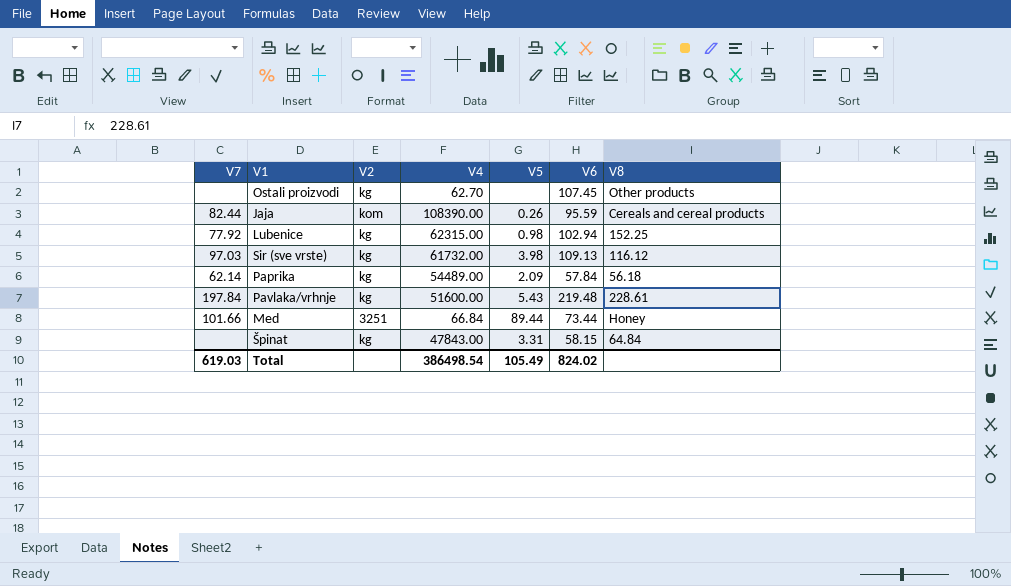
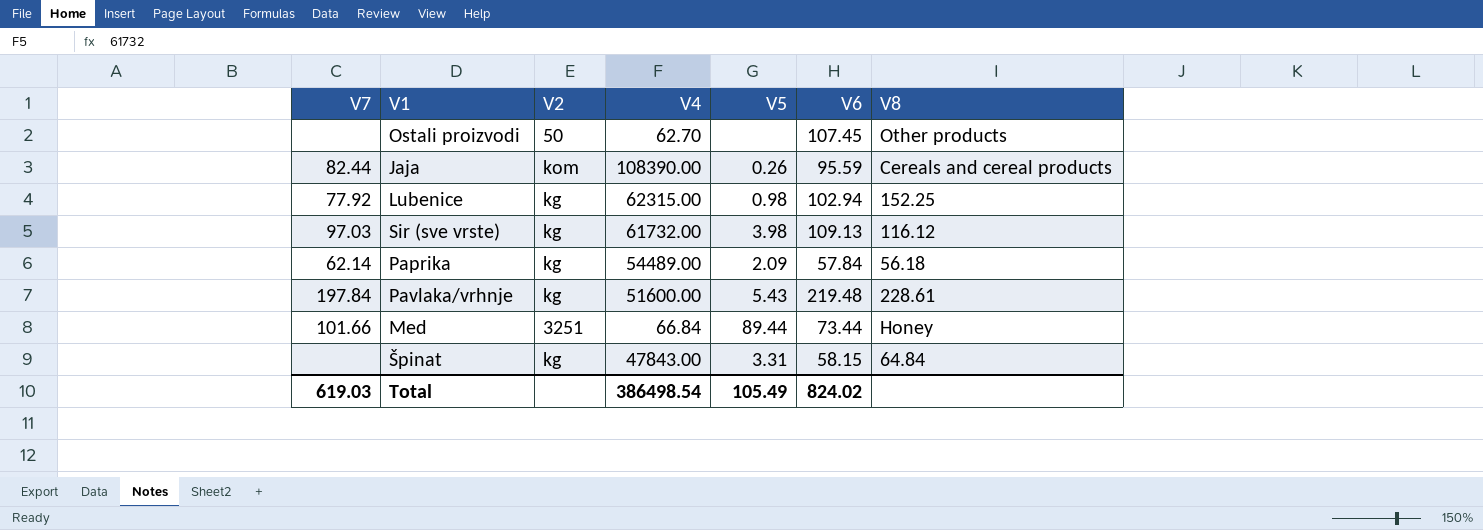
Ostali proizvodi | V2: kg -> 50

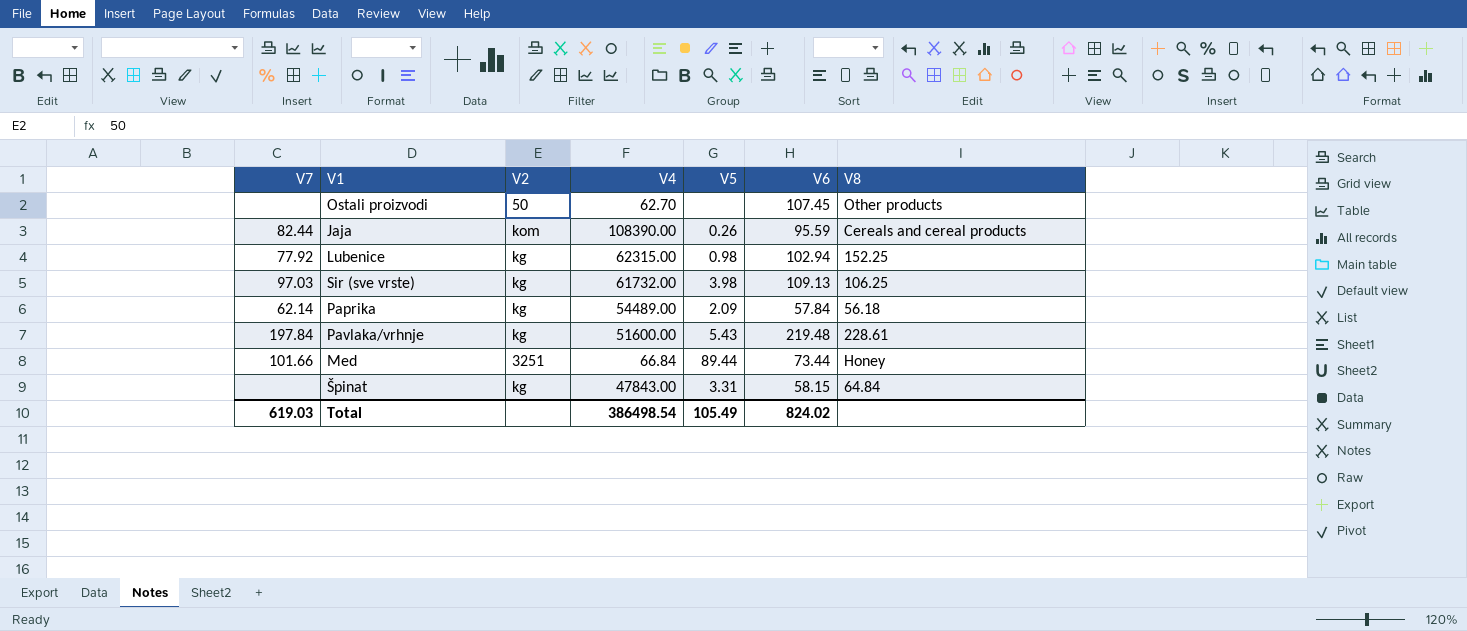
Sir (sve vrste) | V8: 116.12 -> 106.25

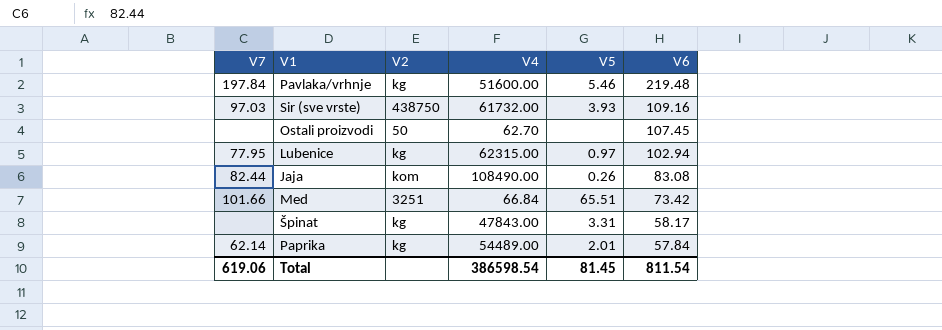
row order: none -> V6 descending
column V8 | position: 7 -> none
Pavlaka/vrhnje | V5: 5.43 -> 5.46
Sir (sve vrste) | V2: kg -> 438750
Sir (sve vrste) | V5: 3.98 -> 3.93
Sir (sve vrste) | V6: 109.13 -> 109.16
Lubenice | V7: 77.92 -> 77.95
Lubenice | V5: 0.98 -> 0.97
Jaja | V4: 108390.00 -> 108490.00
Jaja | V6: 95.59 -> 83.08
Med | V5: 89.44 -> 65.51
Med | V6: 73.44 -> 73.42
Špinat | V6: 58.15 -> 58.17
Paprika | V5: 2.09 -> 2.01
Total | V7: 619.03 -> 619.06
Total | V4: 386498.54 -> 386598.54
Total | V5: 105.49 -> 81.45
Total | V6: 824.02 -> 811.54

